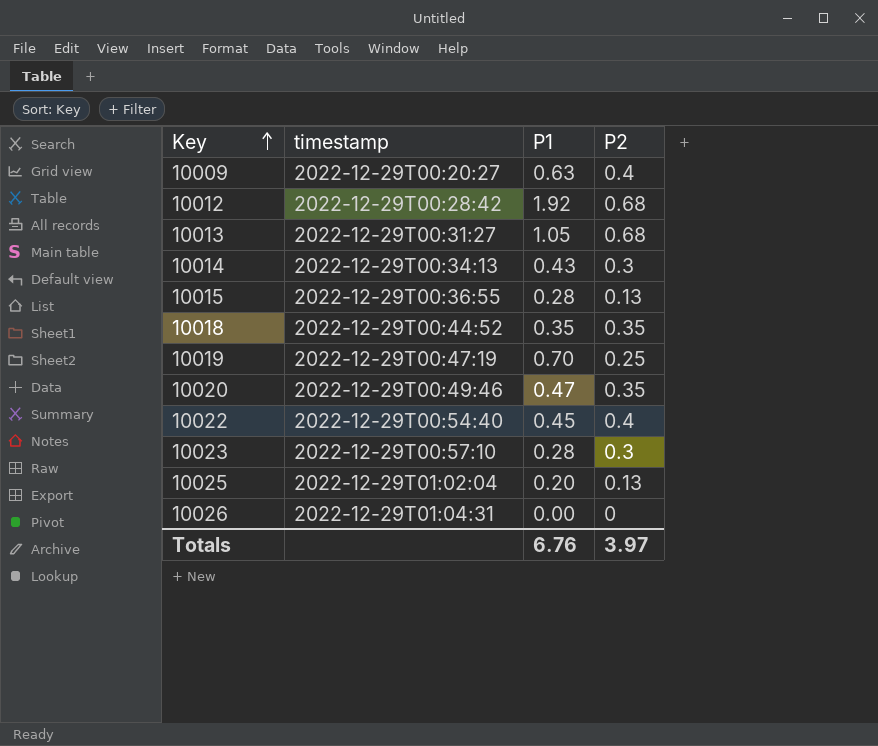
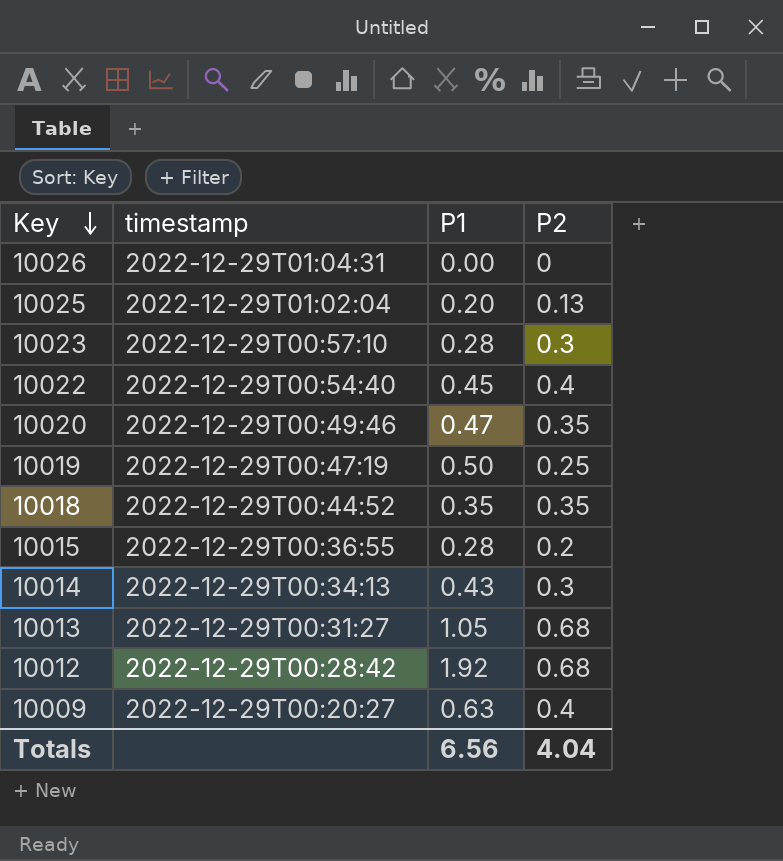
row order: Key ascending -> Key descending
10019 | P1: 0.70 -> 0.50
10015 | P2: 0.13 -> 0.2
Totals | P1: 6.76 -> 6.56
Totals | P2: 3.97 -> 4.04

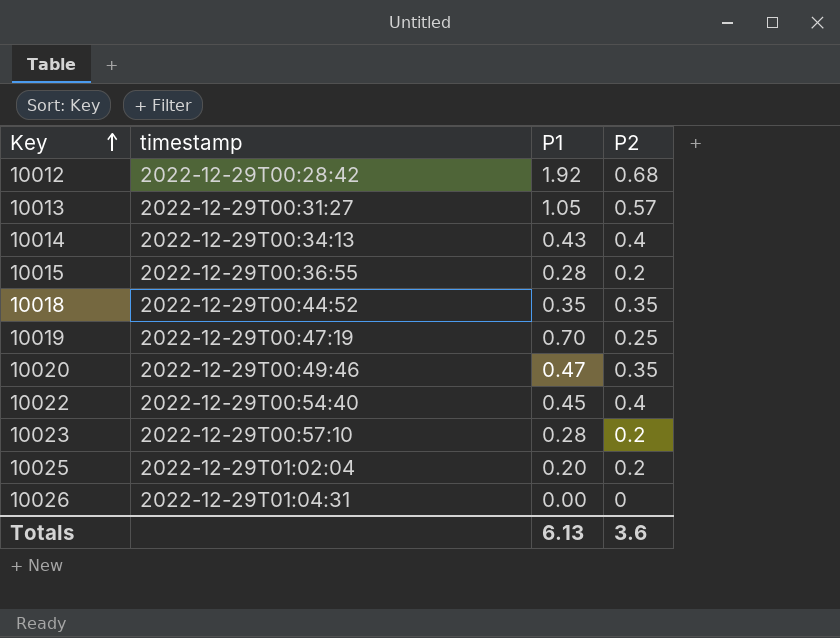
row order: Key descending -> Key ascending
row 10009: 2022-12-29T00:20:27 | 0.63 | 0.4 -> none
10013 | P2: 0.68 -> 0.57
10014 | P2: 0.3 -> 0.4
10019 | P1: 0.50 -> 0.70
10023 | P2: 0.3 -> 0.2
10025 | P2: 0.13 -> 0.2
Totals | P1: 6.56 -> 6.13
Totals | P2: 4.04 -> 3.6

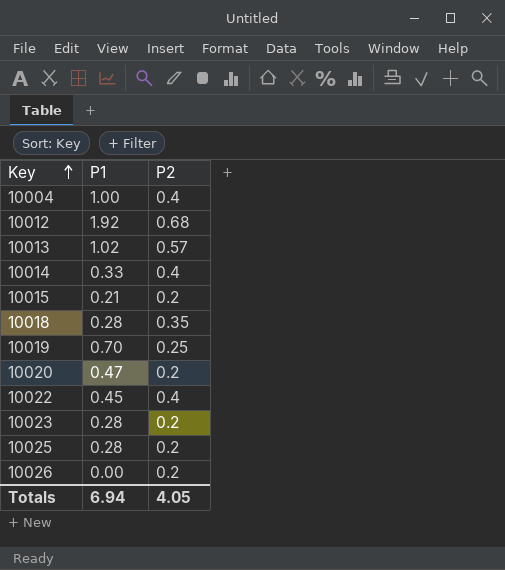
column timestamp | position: 2 -> none
row 10004: none -> 1.00 | 0.4
10013 | P1: 1.05 -> 1.02
10014 | P1: 0.43 -> 0.33
10015 | P1: 0.28 -> 0.21
10018 | P1: 0.35 -> 0.28
10020 | P2: 0.35 -> 0.2
10025 | P1: 0.20 -> 0.28
10026 | P2: 0 -> 0.2
Totals | P1: 6.13 -> 6.94
Totals | P2: 3.6 -> 4.05

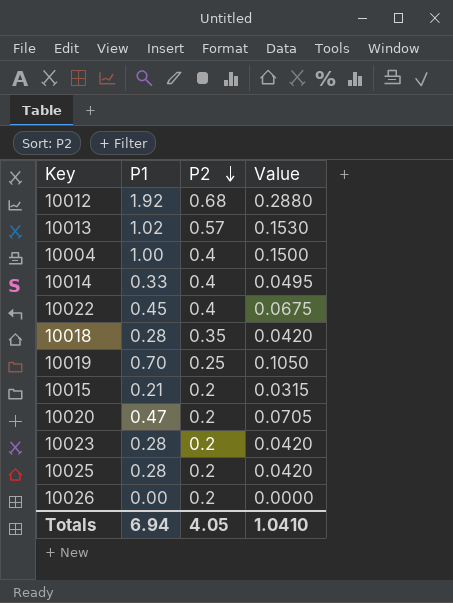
row order: Key ascending -> P2 descending
column Value | formula: none -> [P1] * 0.15

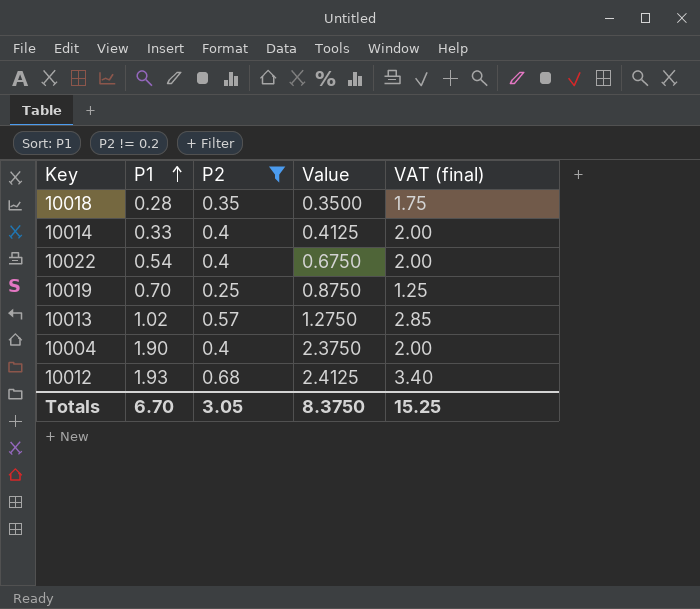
filter: none -> P2 != 0.2
row order: P2 descending -> P1 ascending
column Value | formula: [P1] * 0.15 -> [P1] * 1.25
column VAT (final) | formula: none -> [P2] * 5
10022 | P1: 0.45 -> 0.54
10004 | P1: 1.00 -> 1.90
10012 | P1: 1.92 -> 1.93
Totals | P1: 6.94 -> 6.70
Totals | P2: 4.05 -> 3.05
Totals | Value: 1.0410 -> 8.3750

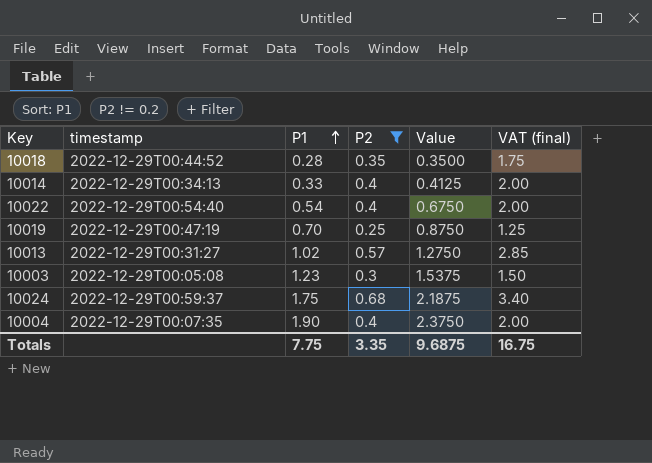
column timestamp | position: none -> 2
row 10012: 1.93 | 0.68 | 2.4125 | 3.40 -> none
row 10003: none -> 2022-12-29T00:05:08 | 1.23 | 0.3 | 1.5375 | 1.50
row 10024: none -> 2022-12-29T00:59:37 | 1.75 | 0.68 | 2.1875 | 3.40
Totals | P1: 6.70 -> 7.75
Totals | P2: 3.05 -> 3.35
Totals | Value: 8.3750 -> 9.6875
Totals | VAT (final): 15.25 -> 16.75

